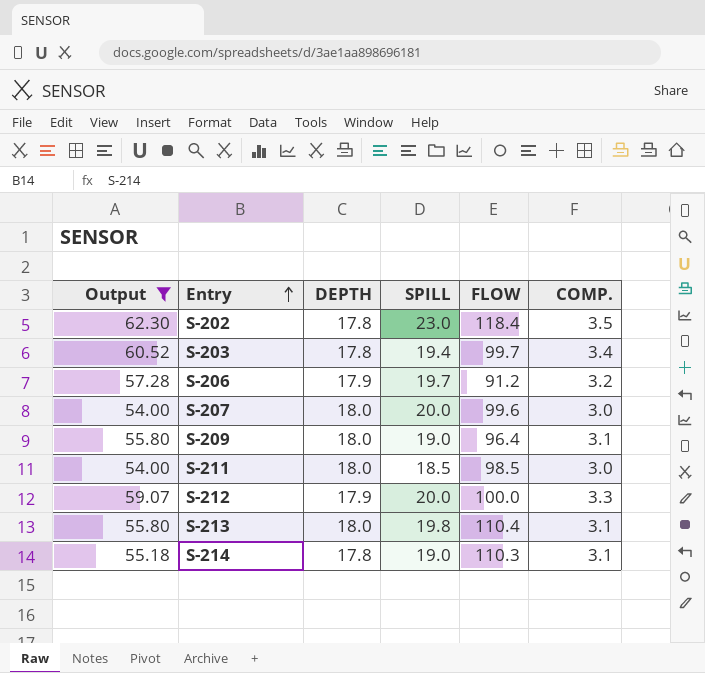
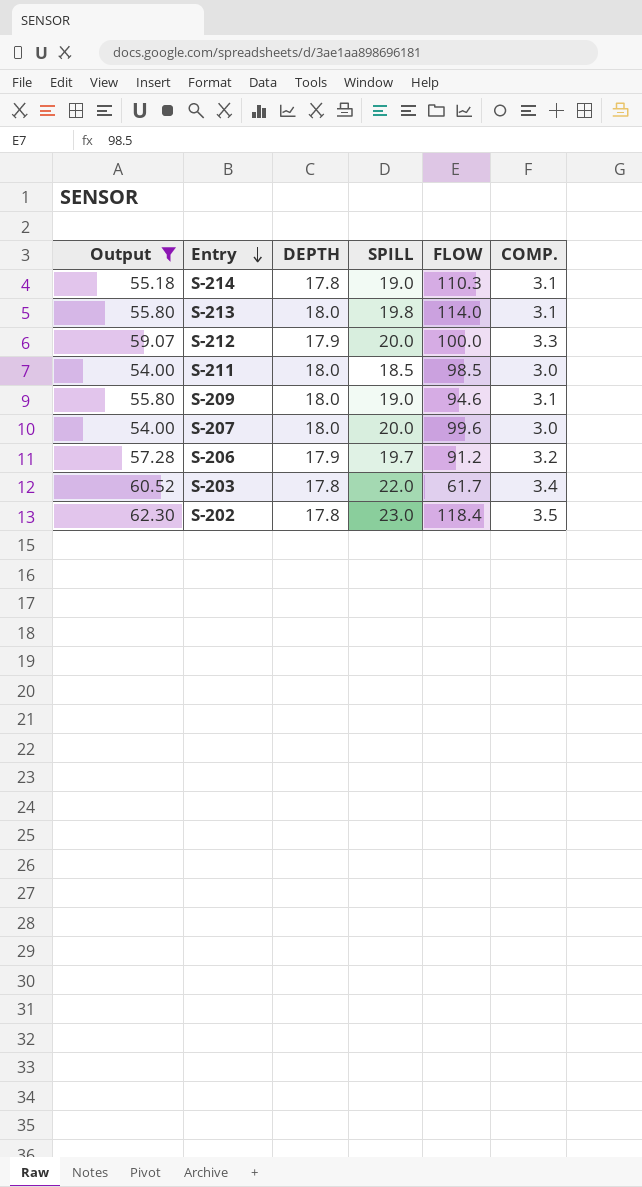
row order: Entry ascending -> Entry descending
S-213 | FLOW: 110.4 -> 114.0
S-209 | FLOW: 96.4 -> 94.6
S-203 | SPILL: 19.4 -> 22.0
S-203 | FLOW: 99.7 -> 61.7

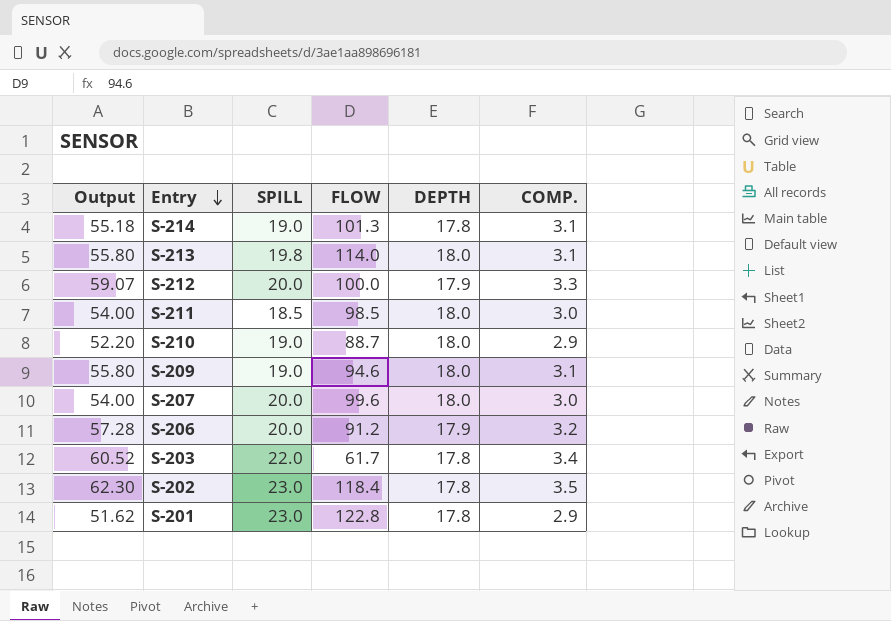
filter: Output >= 54.00 -> none
column DEPTH | position: 3 -> 5
S-214 | FLOW: 110.3 -> 101.3
S-206 | SPILL: 19.7 -> 20.0

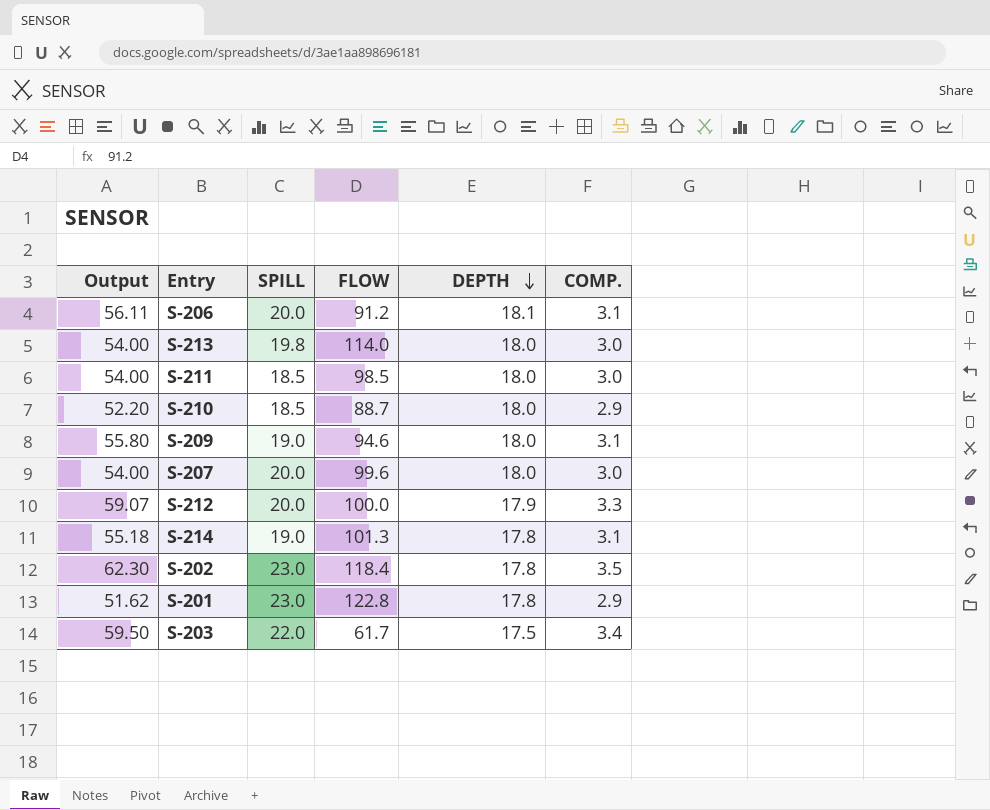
row order: Entry descending -> DEPTH descending
S-206 | Output: 57.28 -> 56.11
S-206 | DEPTH: 17.9 -> 18.1
S-206 | COMP.: 3.2 -> 3.1
S-213 | Output: 55.80 -> 54.00
S-213 | COMP.: 3.1 -> 3.0
S-210 | SPILL: 19.0 -> 18.5
S-203 | Output: 60.52 -> 59.50
S-203 | DEPTH: 17.8 -> 17.5

